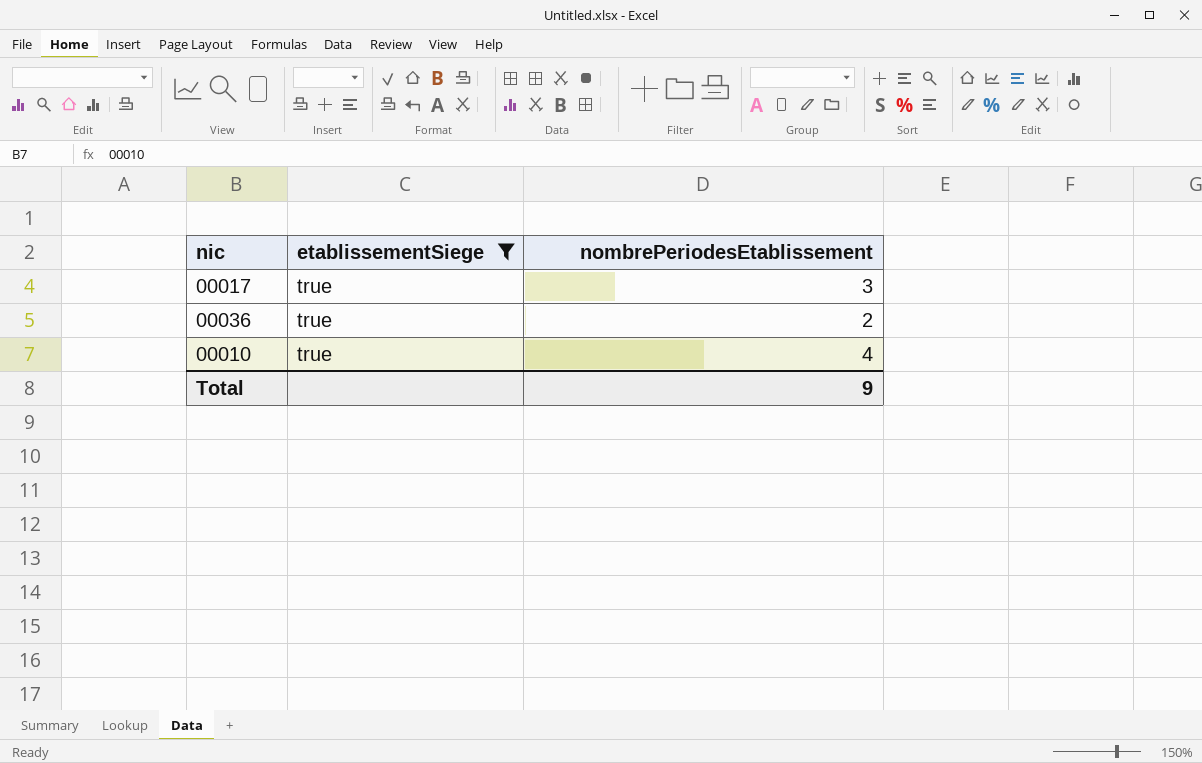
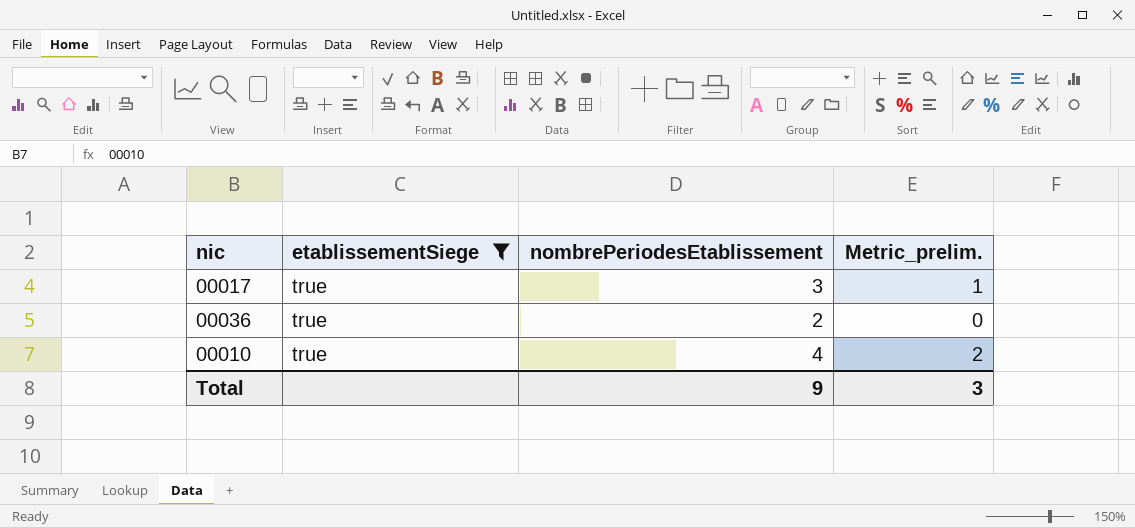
column Metric_prelim. | formula: none -> [nombrePeriodesEtablissement] - 2

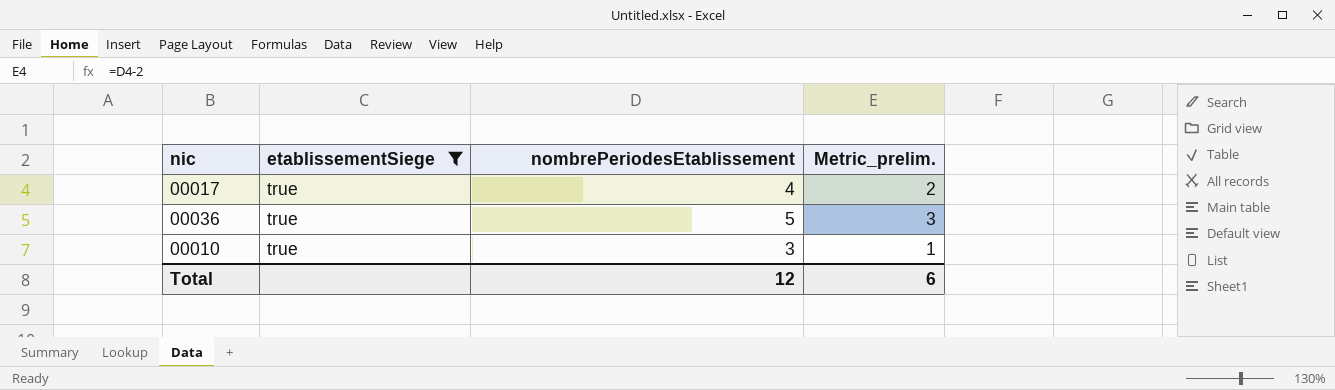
00017 | nombrePeriodesEtablissement: 3 -> 4
00017 | Metric_prelim.: 1 -> 2
00036 | nombrePeriodesEtablissement: 2 -> 5
00036 | Metric_prelim.: 0 -> 3
00010 | nombrePeriodesEtablissement: 4 -> 3
00010 | Metric_prelim.: 2 -> 1
Total | nombrePeriodesEtablissement: 9 -> 12
Total | Metric_prelim.: 3 -> 6

